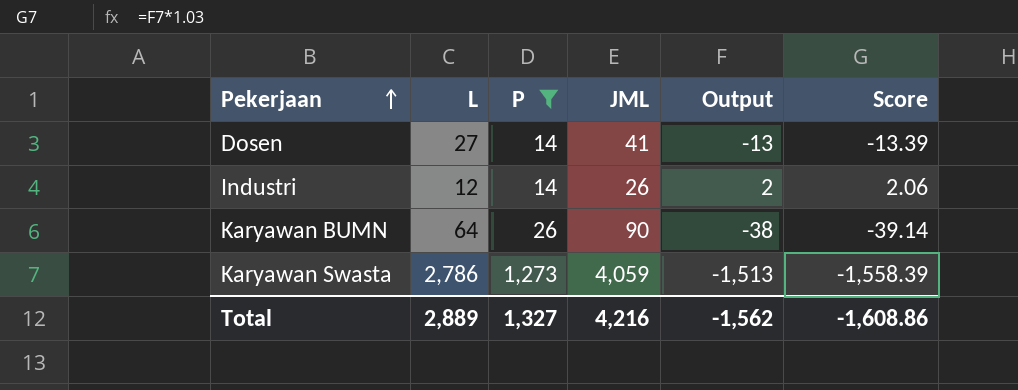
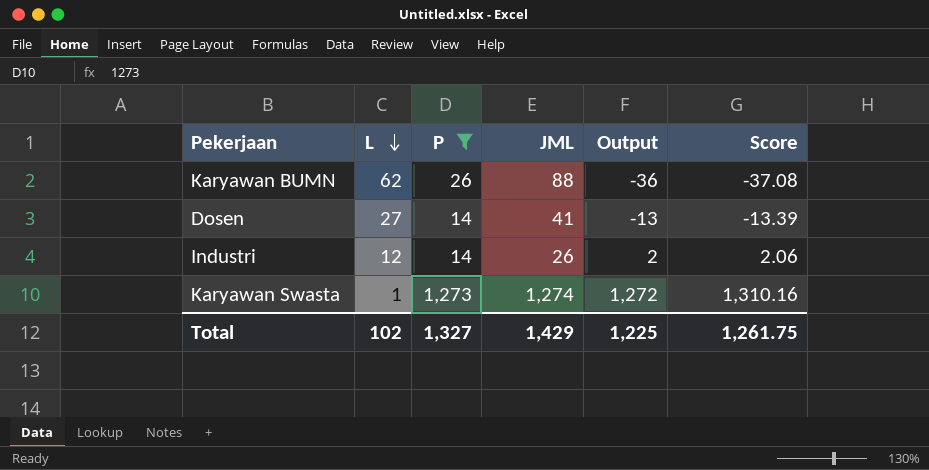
row order: Pekerjaan ascending -> L descending
Karyawan BUMN | L: 64 -> 62
Karyawan BUMN | JML: 90 -> 88
Karyawan BUMN | Output: -38 -> -36
Karyawan BUMN | Score: -39.14 -> -37.08
Karyawan Swasta | L: 2,786 -> 1
Karyawan Swasta | JML: 4,059 -> 1,274
Karyawan Swasta | Output: -1,513 -> 1,272
Karyawan Swasta | Score: -1,558.39 -> 1,310.16
Total | L: 2,889 -> 102
Total | JML: 4,216 -> 1,429
Total | Output: -1,562 -> 1,225
Total | Score: -1,608.86 -> 1,261.75

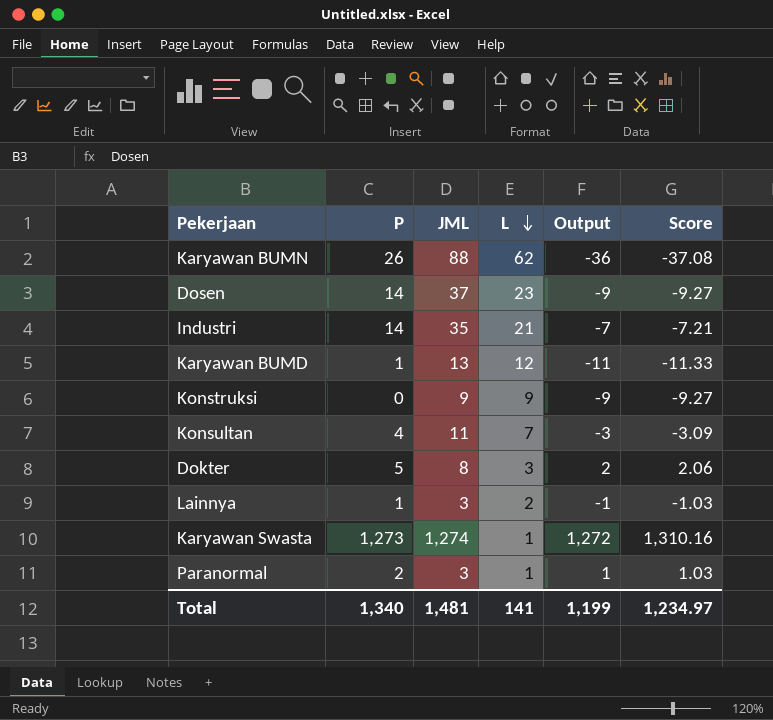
filter: P >= 14 -> none
column L | position: 2 -> 4
Dosen | JML: 41 -> 37
Dosen | L: 27 -> 23
Dosen | Output: -13 -> -9
Dosen | Score: -13.39 -> -9.27
Industri | JML: 26 -> 35
Industri | L: 12 -> 21
Industri | Output: 2 -> -7
Industri | Score: 2.06 -> -7.21
Total | P: 1,327 -> 1,340
Total | JML: 1,429 -> 1,481
Total | L: 102 -> 141
Total | Output: 1,225 -> 1,199
Total | Score: 1,261.75 -> 1,234.97

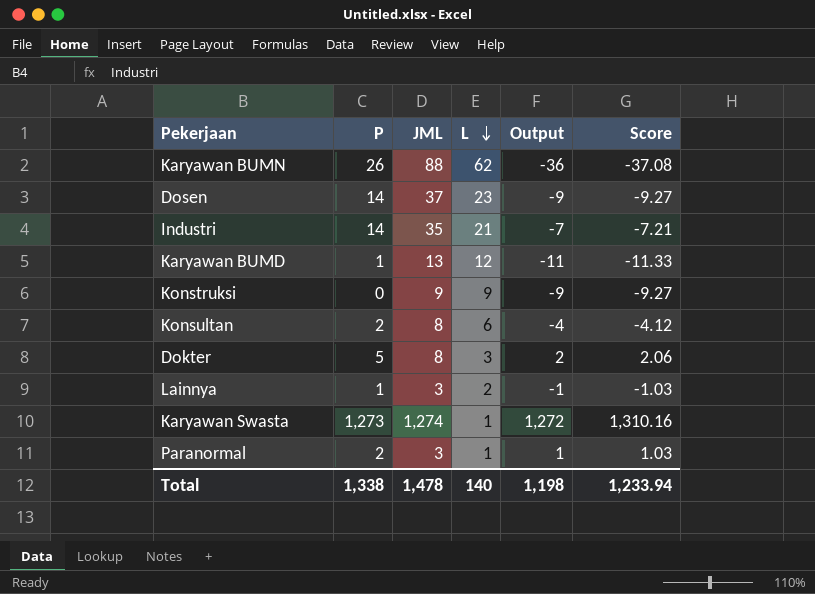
Konsultan | P: 4 -> 2
Konsultan | JML: 11 -> 8
Konsultan | L: 7 -> 6
Konsultan | Output: -3 -> -4
Konsultan | Score: -3.09 -> -4.12
Total | P: 1,340 -> 1,338
Total | JML: 1,481 -> 1,478
Total | L: 141 -> 140
Total | Output: 1,199 -> 1,198
Total | Score: 1,234.97 -> 1,233.94

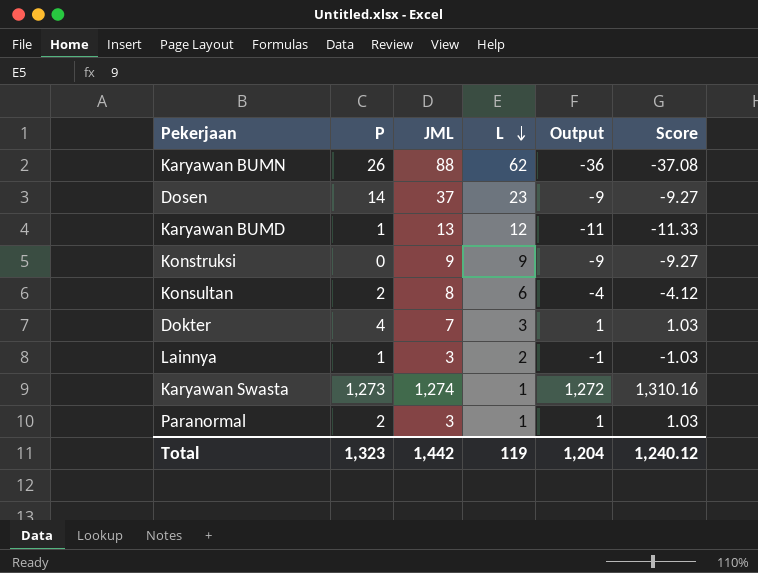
row Industri: 14 | 35 | 21 | -7 | -7.21 -> none
Dokter | P: 5 -> 4
Dokter | JML: 8 -> 7
Dokter | Output: 2 -> 1
Dokter | Score: 2.06 -> 1.03
Total | P: 1,338 -> 1,323
Total | JML: 1,478 -> 1,442
Total | L: 140 -> 119
Total | Output: 1,198 -> 1,204
Total | Score: 1,233.94 -> 1,240.12

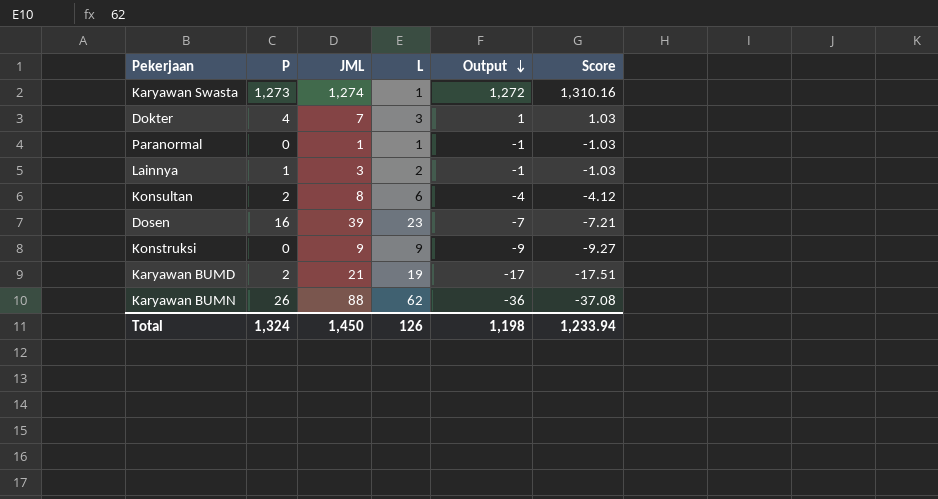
row order: L descending -> Output descending
Paranormal | P: 2 -> 0
Paranormal | JML: 3 -> 1
Paranormal | Output: 1 -> -1
Paranormal | Score: 1.03 -> -1.03
Dosen | P: 14 -> 16
Dosen | JML: 37 -> 39
Dosen | Output: -9 -> -7
Dosen | Score: -9.27 -> -7.21
Karyawan BUMD | P: 1 -> 2
Karyawan BUMD | JML: 13 -> 21
Karyawan BUMD | L: 12 -> 19
Karyawan BUMD | Output: -11 -> -17
Karyawan BUMD | Score: -11.33 -> -17.51
Total | P: 1,323 -> 1,324
Total | JML: 1,442 -> 1,450
Total | L: 119 -> 126
Total | Output: 1,204 -> 1,198
Total | Score: 1,240.12 -> 1,233.94

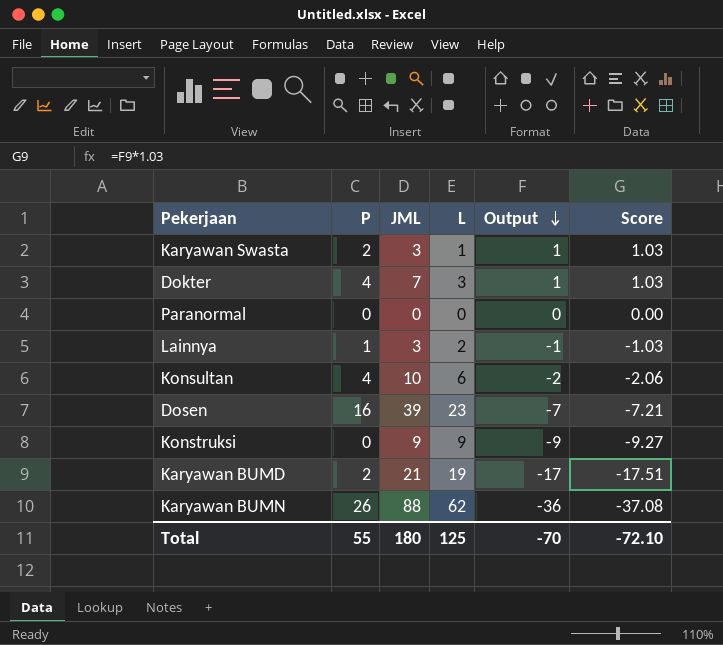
Karyawan Swasta | P: 1,273 -> 2
Karyawan Swasta | JML: 1,274 -> 3
Karyawan Swasta | Output: 1,272 -> 1
Karyawan Swasta | Score: 1,310.16 -> 1.03
Paranormal | JML: 1 -> 0
Paranormal | L: 1 -> 0
Paranormal | Output: -1 -> 0
Paranormal | Score: -1.03 -> 0.00
Konsultan | P: 2 -> 4
Konsultan | JML: 8 -> 10
Konsultan | Output: -4 -> -2
Konsultan | Score: -4.12 -> -2.06
Total | P: 1,324 -> 55
Total | JML: 1,450 -> 180
Total | L: 126 -> 125
Total | Output: 1,198 -> -70
Total | Score: 1,233.94 -> -72.10

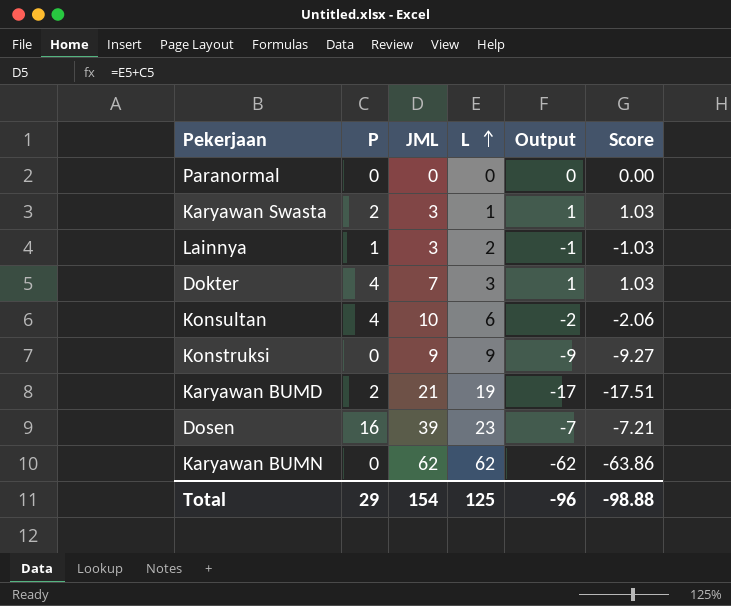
row order: Output descending -> L ascending
Karyawan BUMN | P: 26 -> 0
Karyawan BUMN | JML: 88 -> 62
Karyawan BUMN | Output: -36 -> -62
Karyawan BUMN | Score: -37.08 -> -63.86
Total | P: 55 -> 29
Total | JML: 180 -> 154
Total | Output: -70 -> -96
Total | Score: -72.10 -> -98.88

